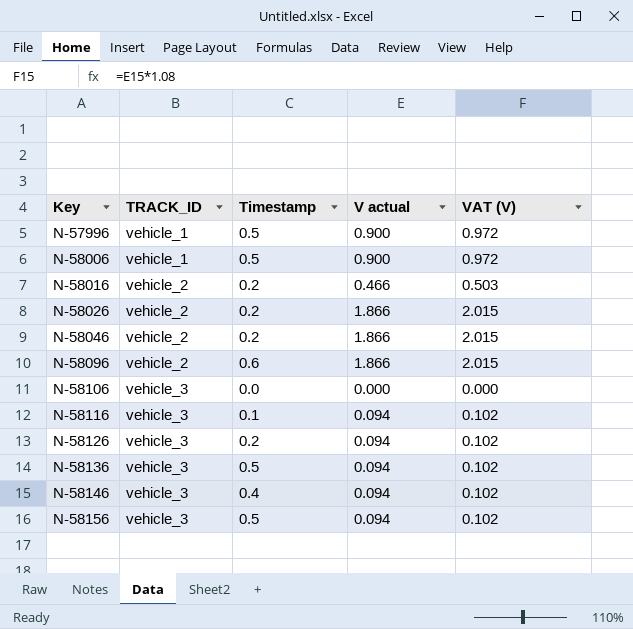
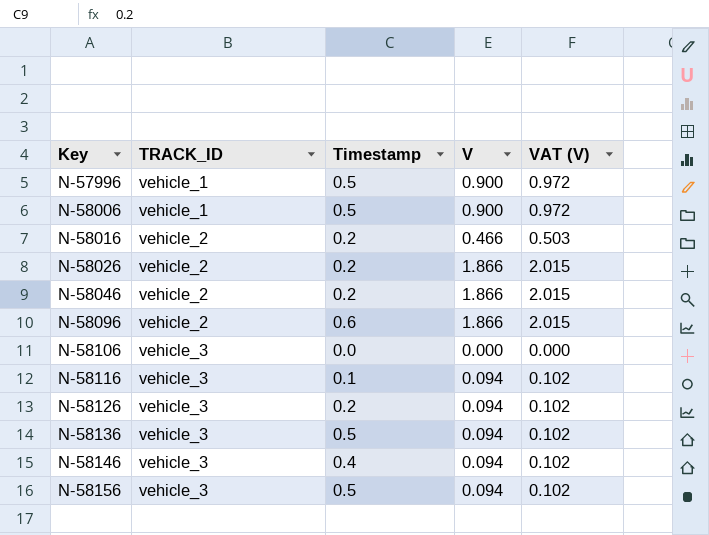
column name: V actual -> V

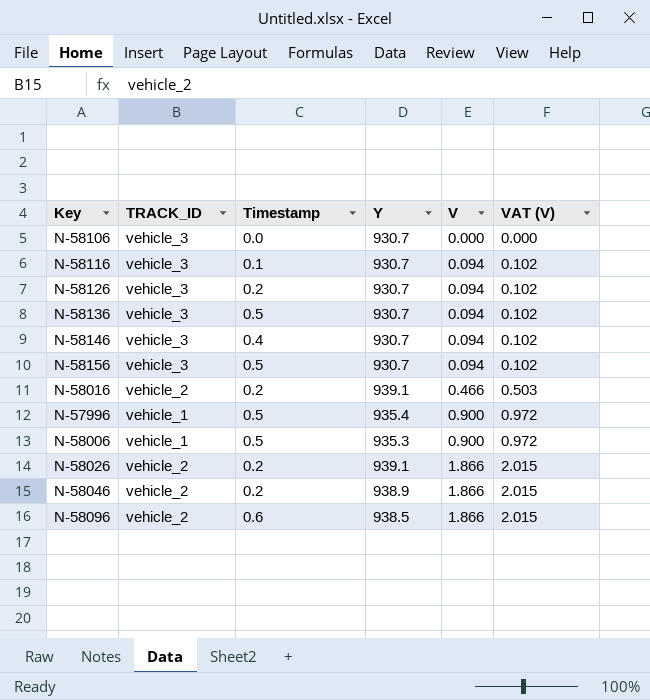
row order: Key ascending -> V ascending
column Y | position: none -> 4

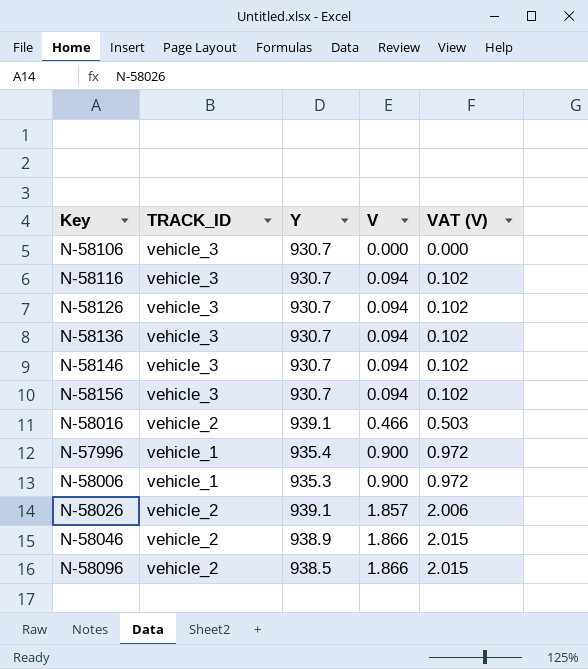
column Timestamp | position: 3 -> none
N-58026 | V: 1.866 -> 1.857
N-58026 | VAT (V): 2.015 -> 2.006

